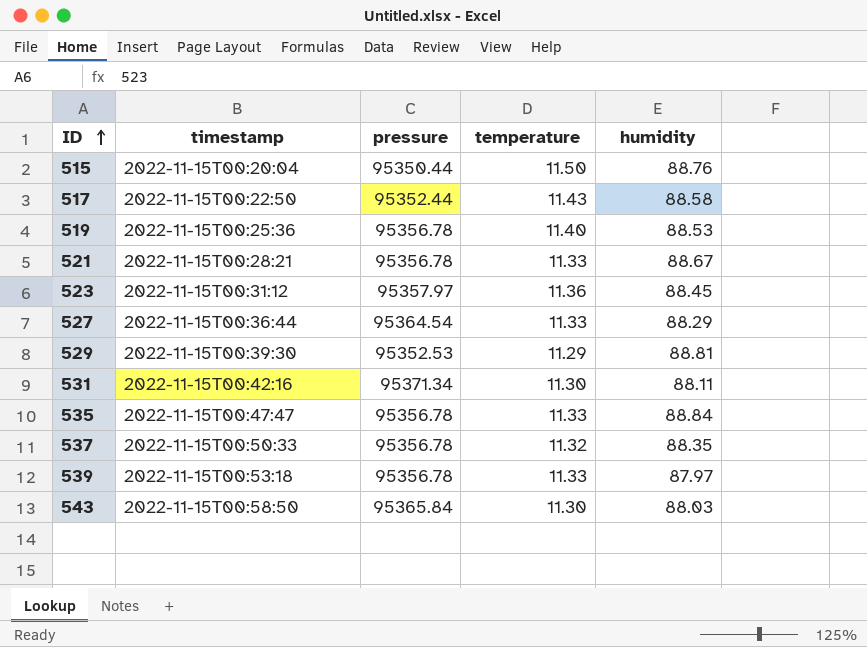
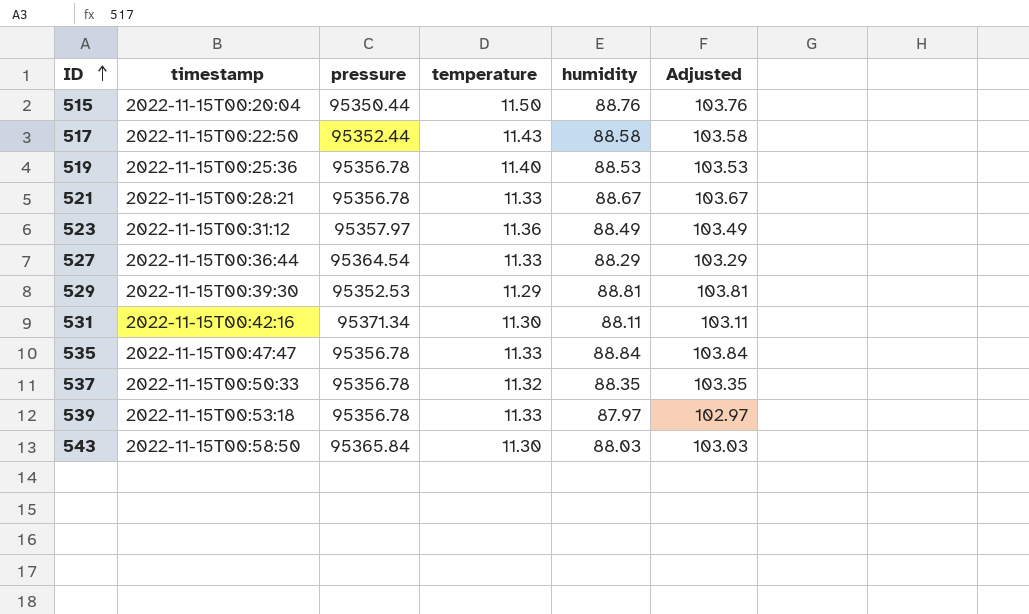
column Adjusted | formula: none -> [humidity] + 15
523 | humidity: 88.45 -> 88.49

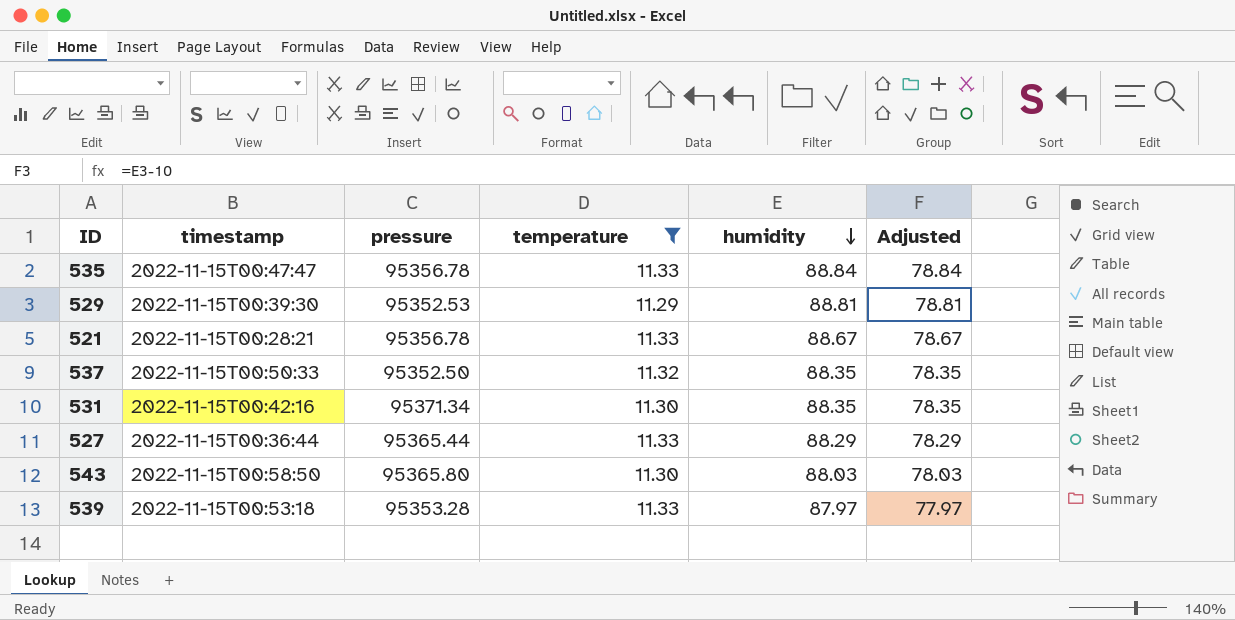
filter: none -> temperature <= 11.33
row order: ID ascending -> humidity descending
column Adjusted | formula: [humidity] + 15 -> [humidity] - 10
537 | pressure: 95356.78 -> 95352.50
531 | humidity: 88.11 -> 88.35
527 | pressure: 95364.54 -> 95365.44
543 | pressure: 95365.84 -> 95365.80
539 | pressure: 95356.78 -> 95353.28

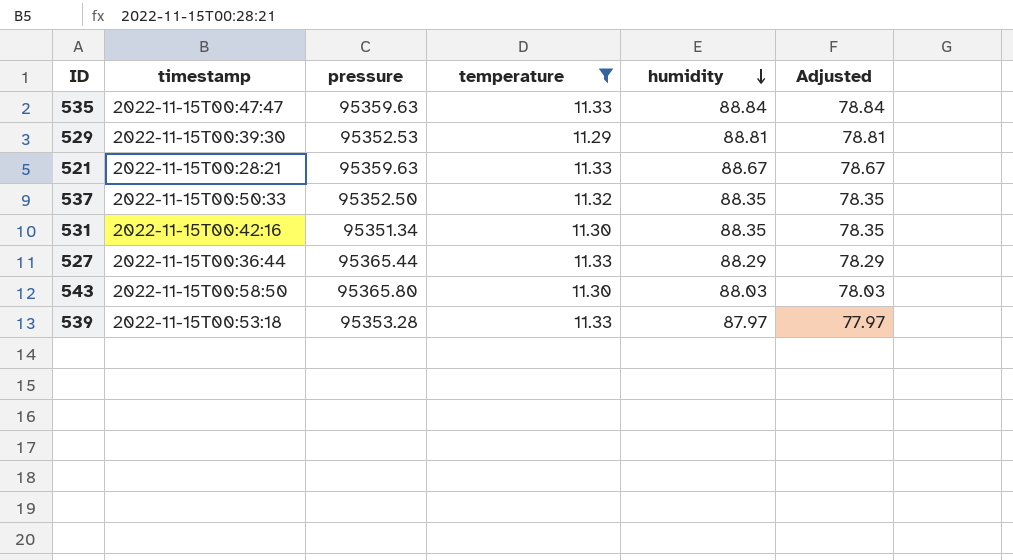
535 | pressure: 95356.78 -> 95359.63
521 | pressure: 95356.78 -> 95359.63
531 | pressure: 95371.34 -> 95351.34

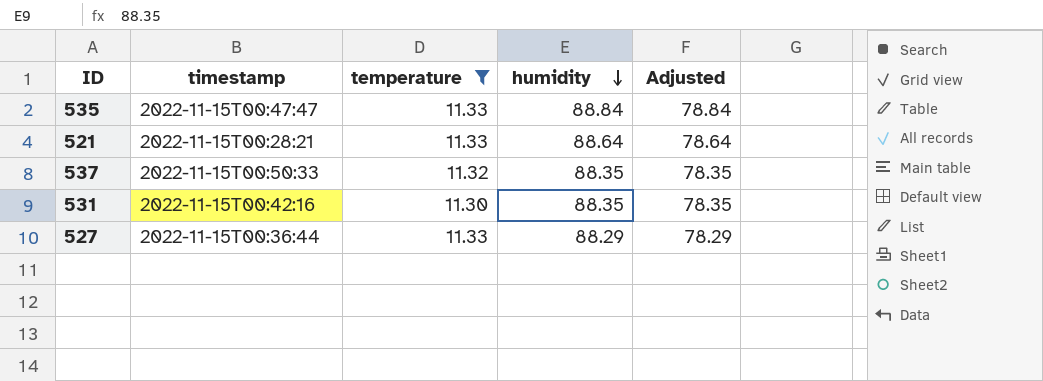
column pressure | position: 3 -> none
row 529: 2022-11-15T00:39:30 | 95352.53 | 11.29 | 88.81 | 78.81 -> none
row 543: 2022-11-15T00:58:50 | 95365.80 | 11.30 | 88.03 | 78.03 -> none
row 539: 2022-11-15T00:53:18 | 95353.28 | 11.33 | 87.97 | 77.97 -> none
521 | humidity: 88.67 -> 88.64
521 | Adjusted: 78.67 -> 78.64

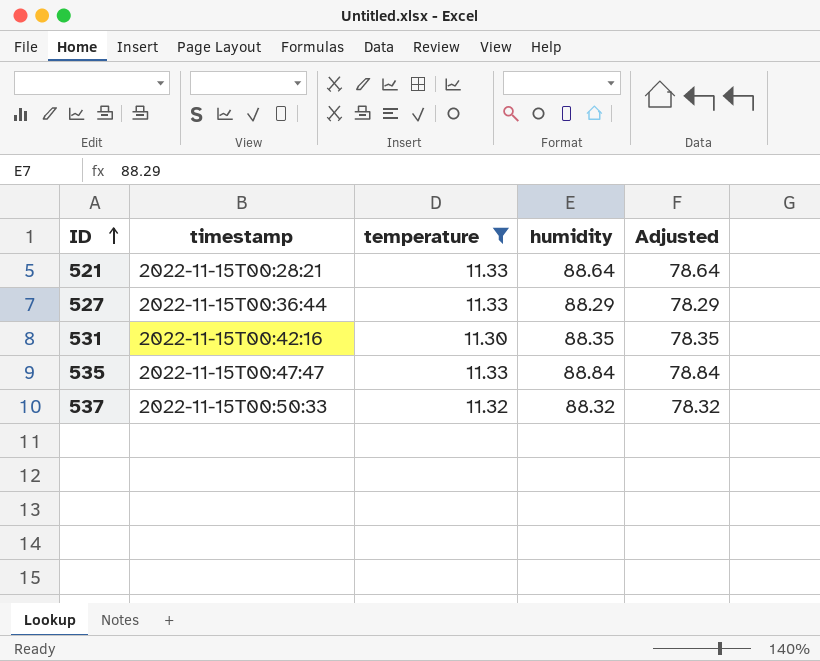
row order: humidity descending -> ID ascending
537 | humidity: 88.35 -> 88.32
537 | Adjusted: 78.35 -> 78.32

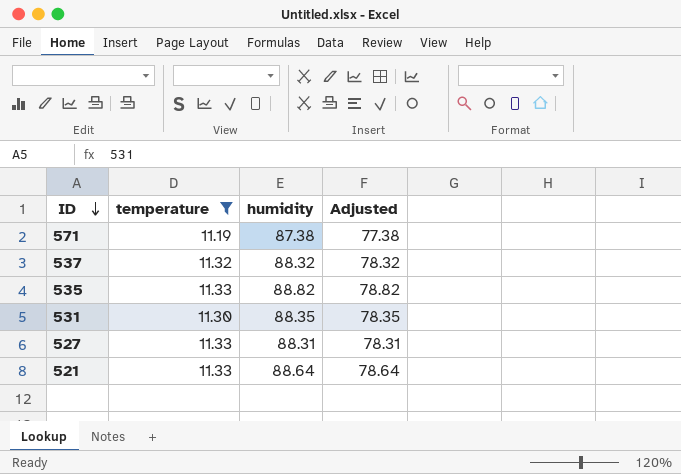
row order: ID ascending -> ID descending
column timestamp | position: 2 -> none
row 571: none -> 11.19 | 87.38 | 77.38
535 | humidity: 88.84 -> 88.82
535 | Adjusted: 78.84 -> 78.82
527 | humidity: 88.29 -> 88.31
527 | Adjusted: 78.29 -> 78.31

